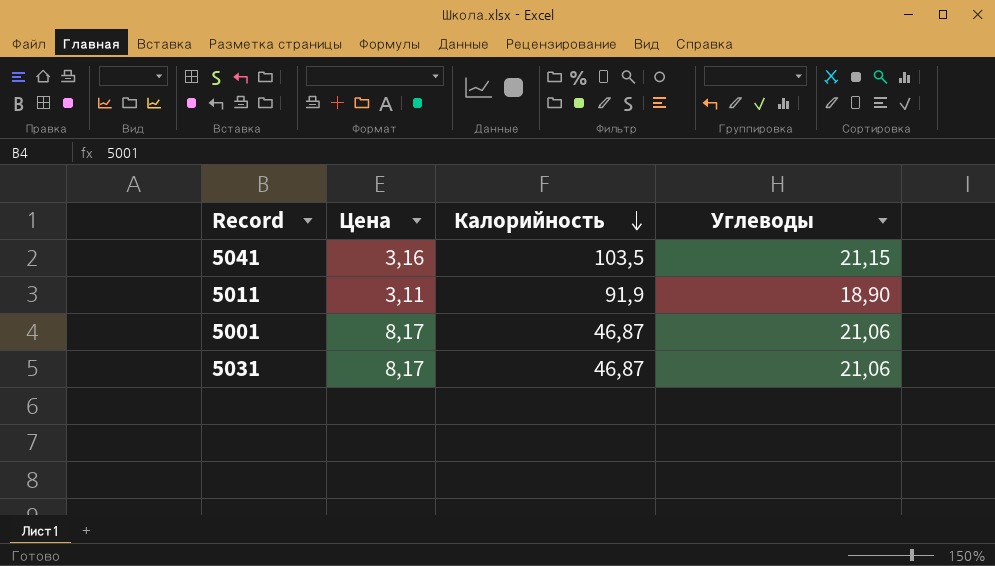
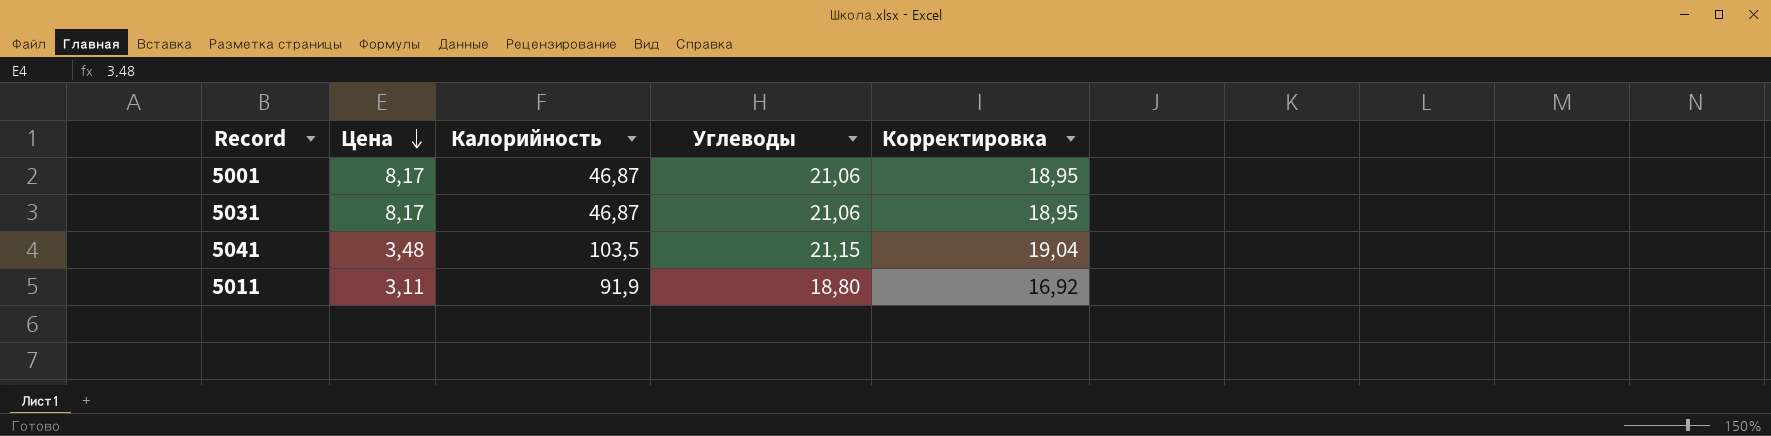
row order: Калорийность descending -> Цена descending
column Корректировка | formula: none -> [Углеводы] * 0,9
5041 | Цена: 3,16 -> 3,48
5011 | Углеводы: 18,90 -> 18,80

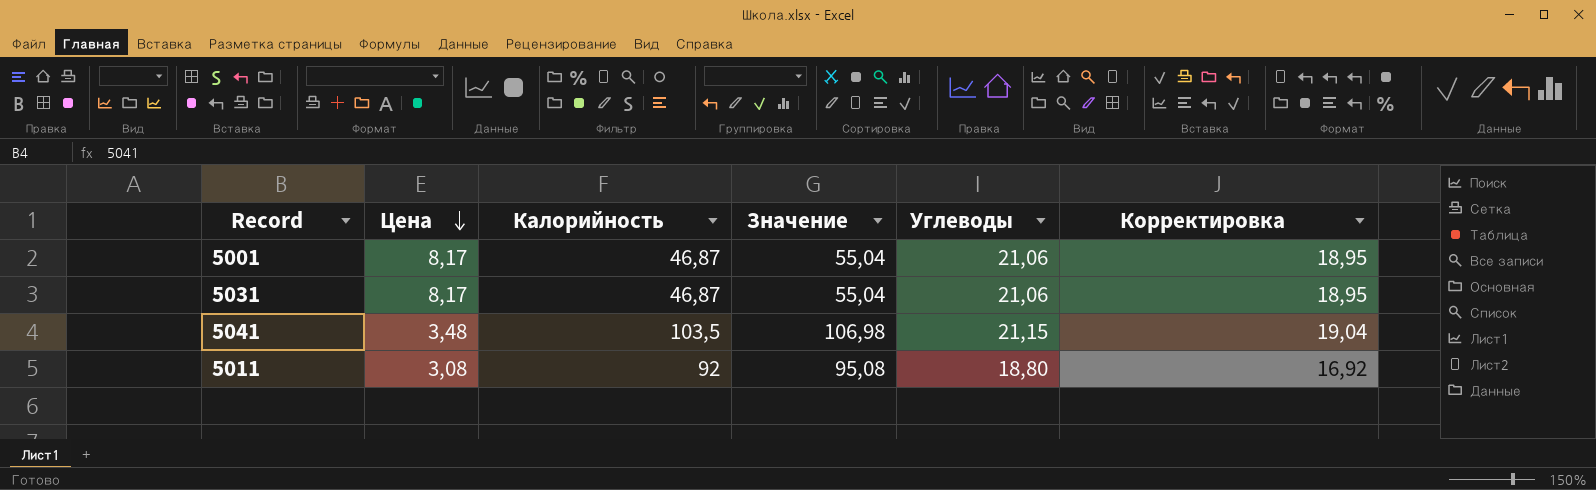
column Значение | formula: none -> [Цена] + [Калорийность]
5011 | Цена: 3,11 -> 3,08
5011 | Калорийность: 91,9 -> 92

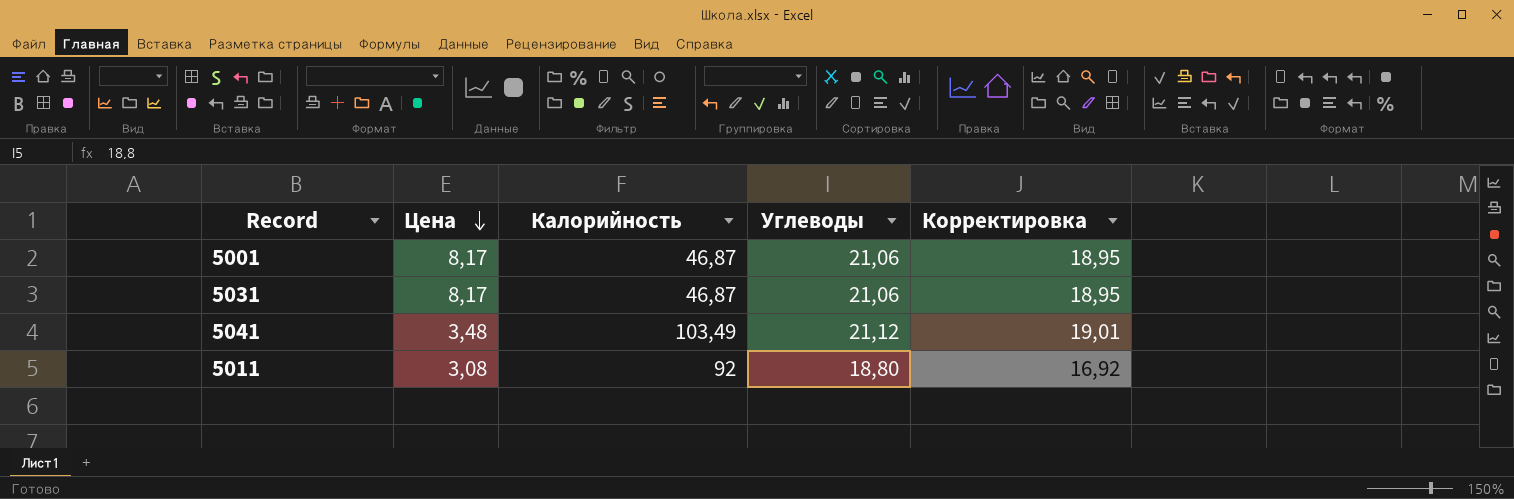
column Значение | formula: [Цена] + [Калорийность] -> none
5041 | Калорийность: 103,5 -> 103,49
5041 | Углеводы: 21,15 -> 21,12
5041 | Корректировка: 19,04 -> 19,01

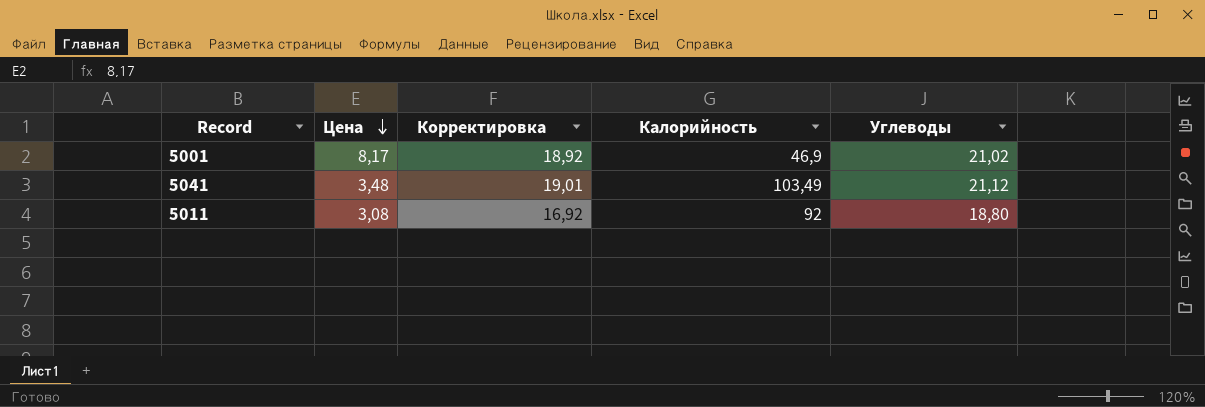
column Корректировка | position: 5 -> 3
row 5031: 8,17 | 46,87 | 21,06 | 18,95 -> none
5001 | Корректировка: 18,95 -> 18,92
5001 | Калорийность: 46,87 -> 46,9
5001 | Углеводы: 21,06 -> 21,02

